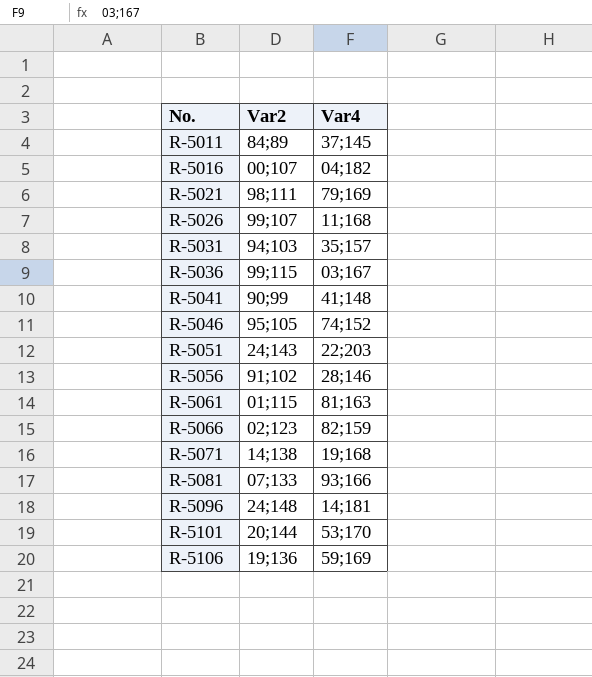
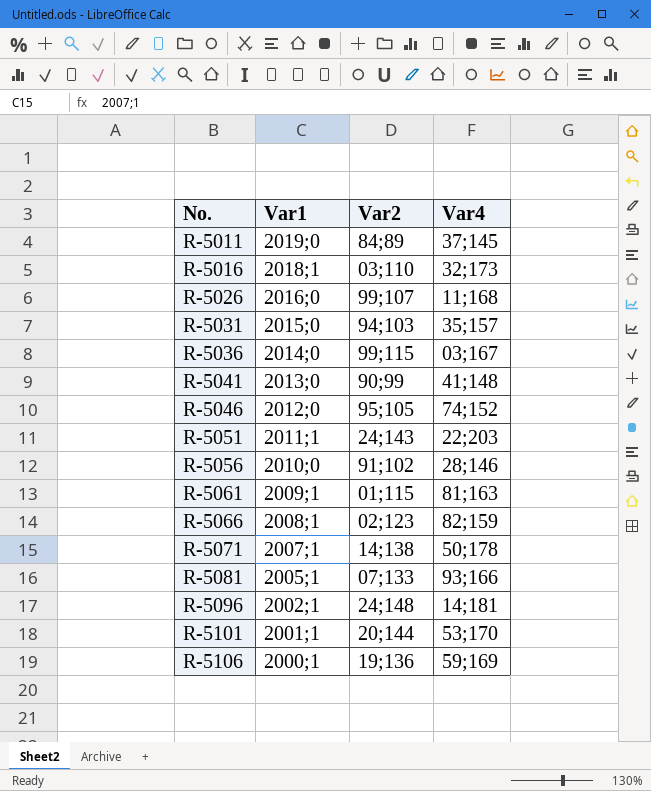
column Var1 | position: none -> 2
row R-5021: 98;111 | 79;169 -> none
R-5016 | Var2: 00;107 -> 03;110
R-5016 | Var4: 04;182 -> 32;173
R-5071 | Var4: 19;168 -> 50;178

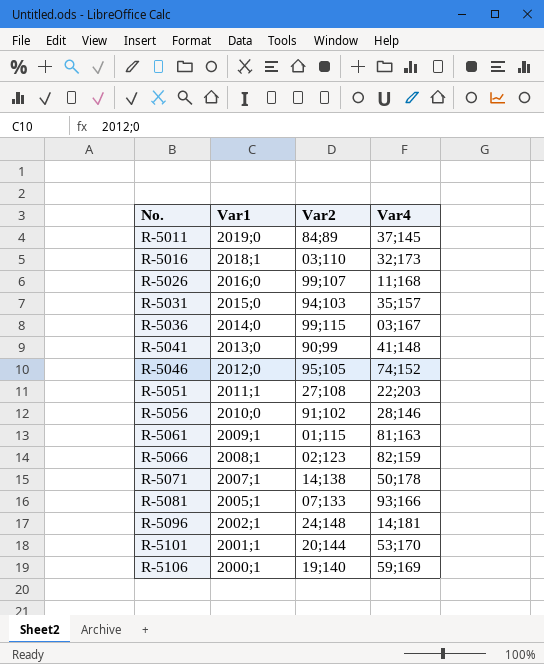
R-5051 | Var2: 24;143 -> 27;108
R-5106 | Var2: 19;136 -> 19;140

